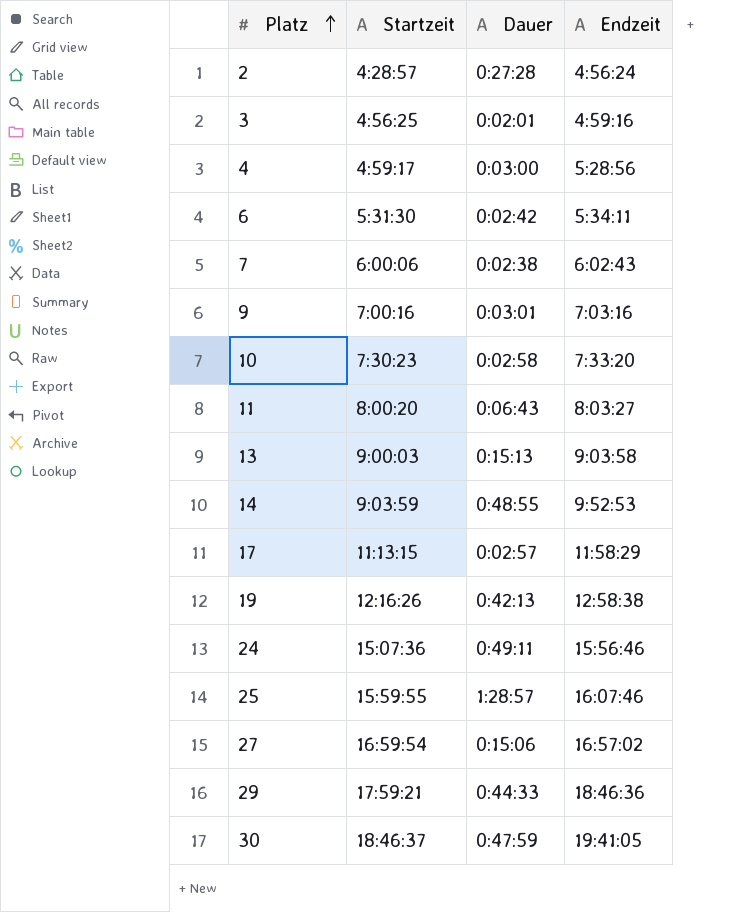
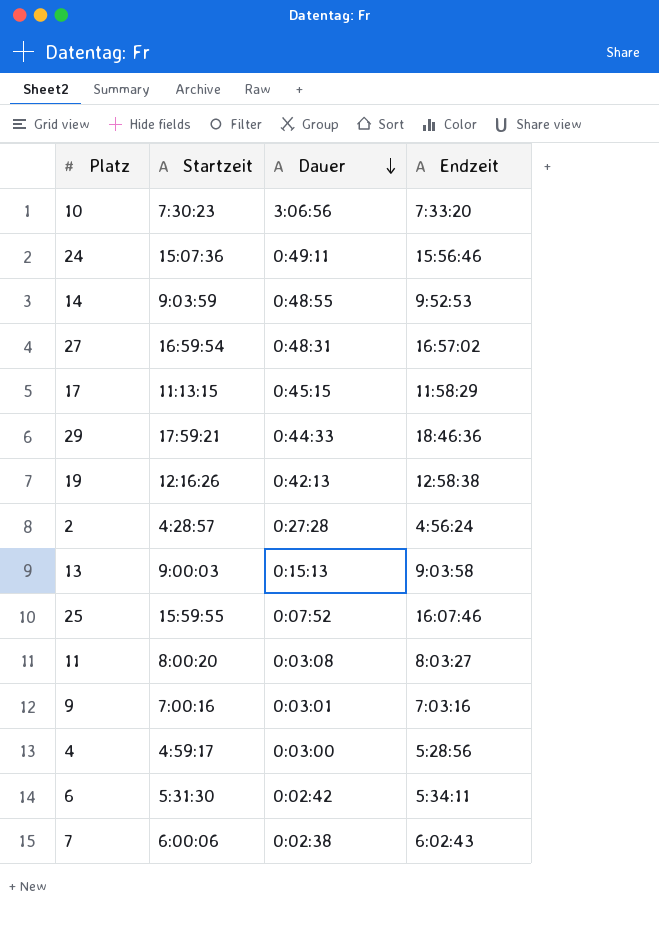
row order: Platz ascending -> Dauer descending
row 3: 4:56:25 | 0:02:01 | 4:59:16 -> none
row 30: 18:46:37 | 0:47:59 | 19:41:05 -> none
10 | Dauer: 0:02:58 -> 3:06:56
27 | Dauer: 0:15:06 -> 0:48:31
17 | Dauer: 0:02:57 -> 0:45:15
25 | Dauer: 1:28:57 -> 0:07:52
11 | Dauer: 0:06:43 -> 0:03:08

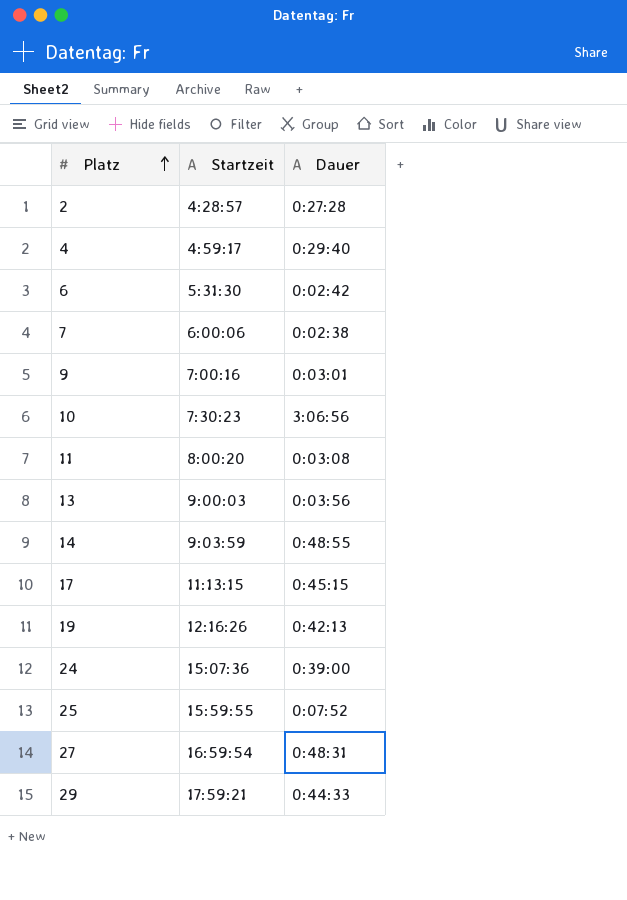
row order: Dauer descending -> Platz ascending
column Endzeit | position: 4 -> none
4 | Dauer: 0:03:00 -> 0:29:40
13 | Dauer: 0:15:13 -> 0:03:56
24 | Dauer: 0:49:11 -> 0:39:00

